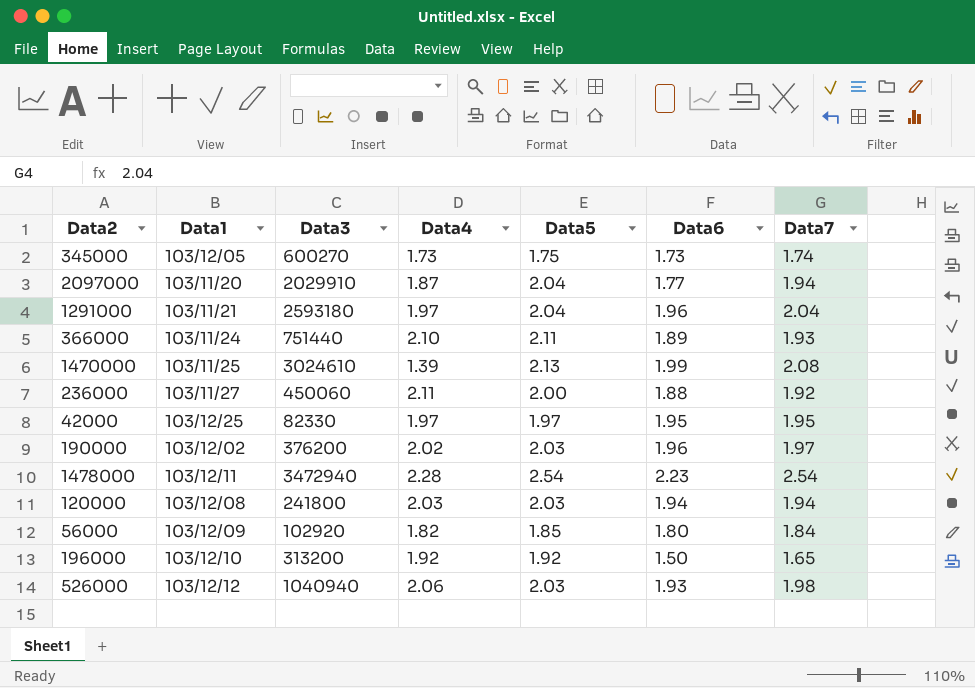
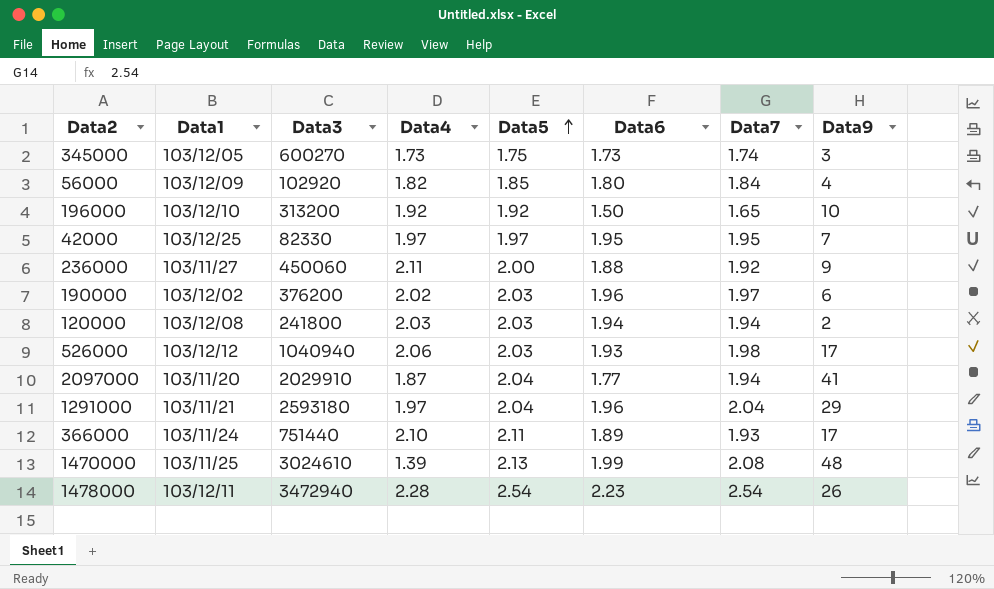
row order: none -> Data5 ascending
column Data9 | position: none -> 8

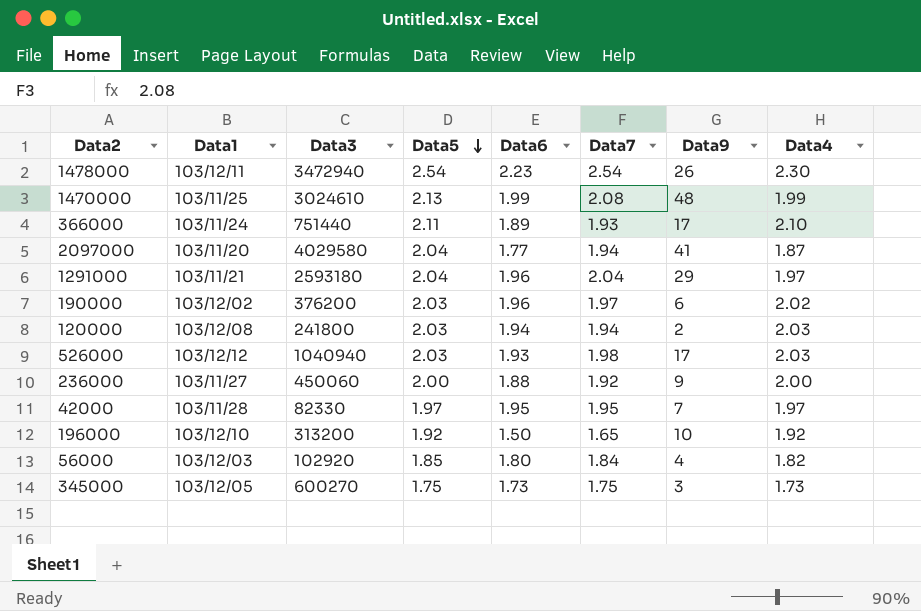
row order: Data5 ascending -> Data5 descending
column Data4 | position: 4 -> 8
1478000 | Data4: 2.28 -> 2.30
1470000 | Data4: 1.39 -> 1.99
2097000 | Data3: 2029910 -> 4029580
526000 | Data4: 2.06 -> 2.03
236000 | Data4: 2.11 -> 2.00
42000 | Data1: 103/12/25 -> 103/11/28
56000 | Data1: 103/12/09 -> 103/12/03
345000 | Data7: 1.74 -> 1.75

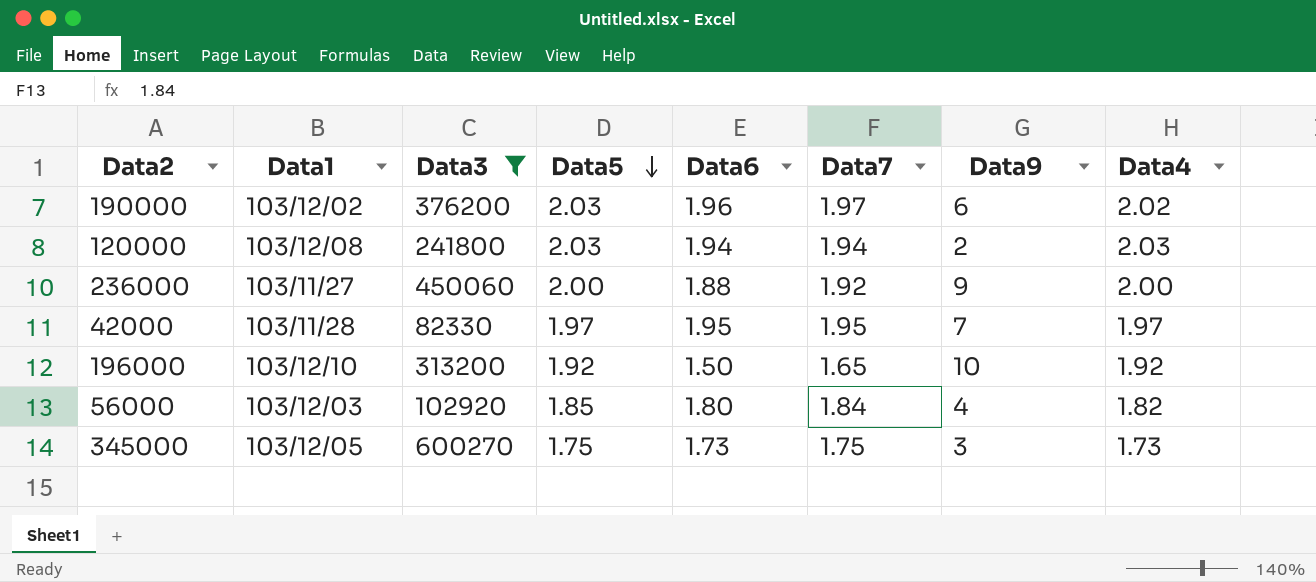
filter: none -> Data3 <= 600270

